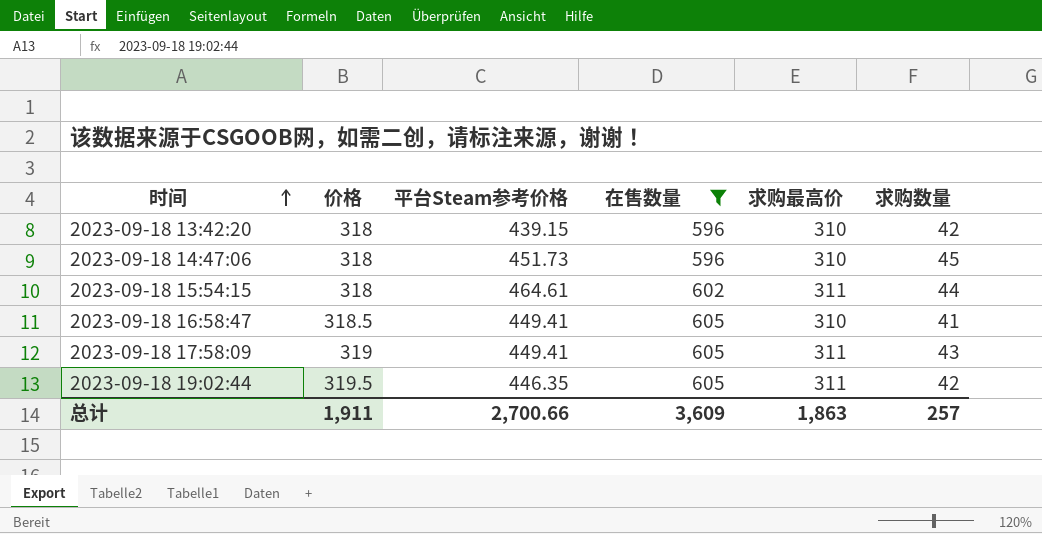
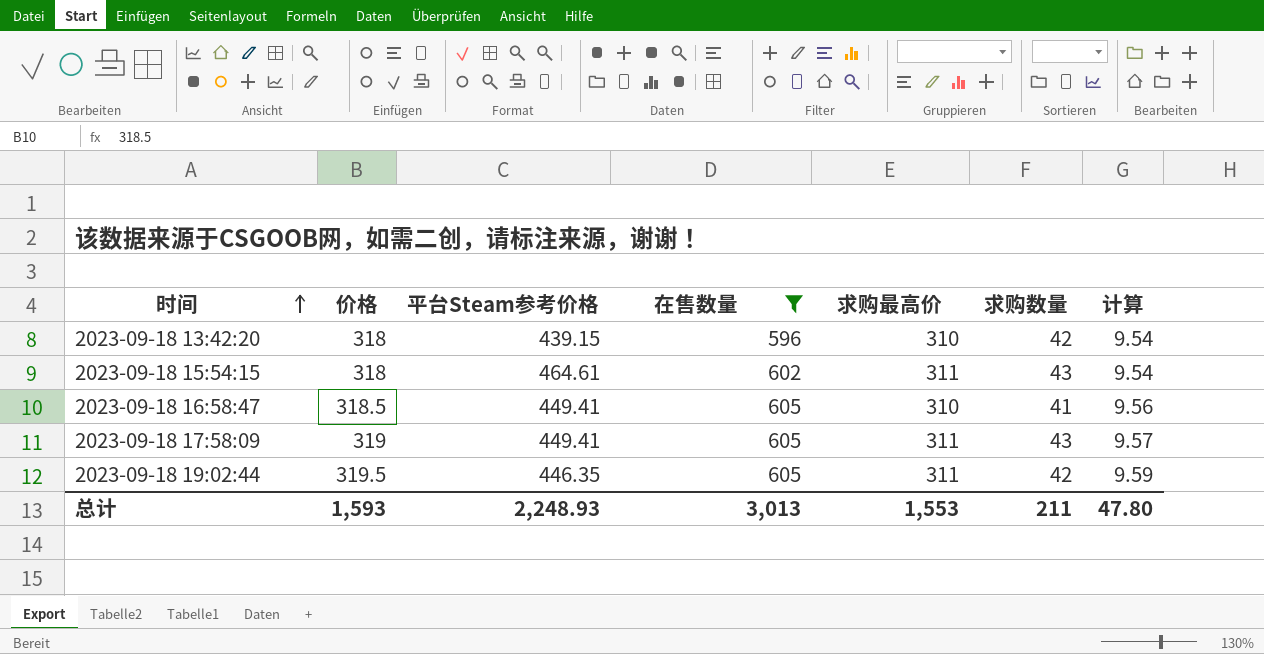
column 计算 | formula: none -> [价格] * 0.03
row 2023-09-18 14:47:06: 318 | 451.73 | 596 | 310 | 45 -> none
2023-09-18 15:54:15 | 求购数量: 44 -> 43
总计 | 价格: 1,911 -> 1,593
总计 | 平台Steam参考价格: 2,700.66 -> 2,248.93
总计 | 在售数量: 3,609 -> 3,013
总计 | 求购最高价: 1,863 -> 1,553
总计 | 求购数量: 257 -> 211

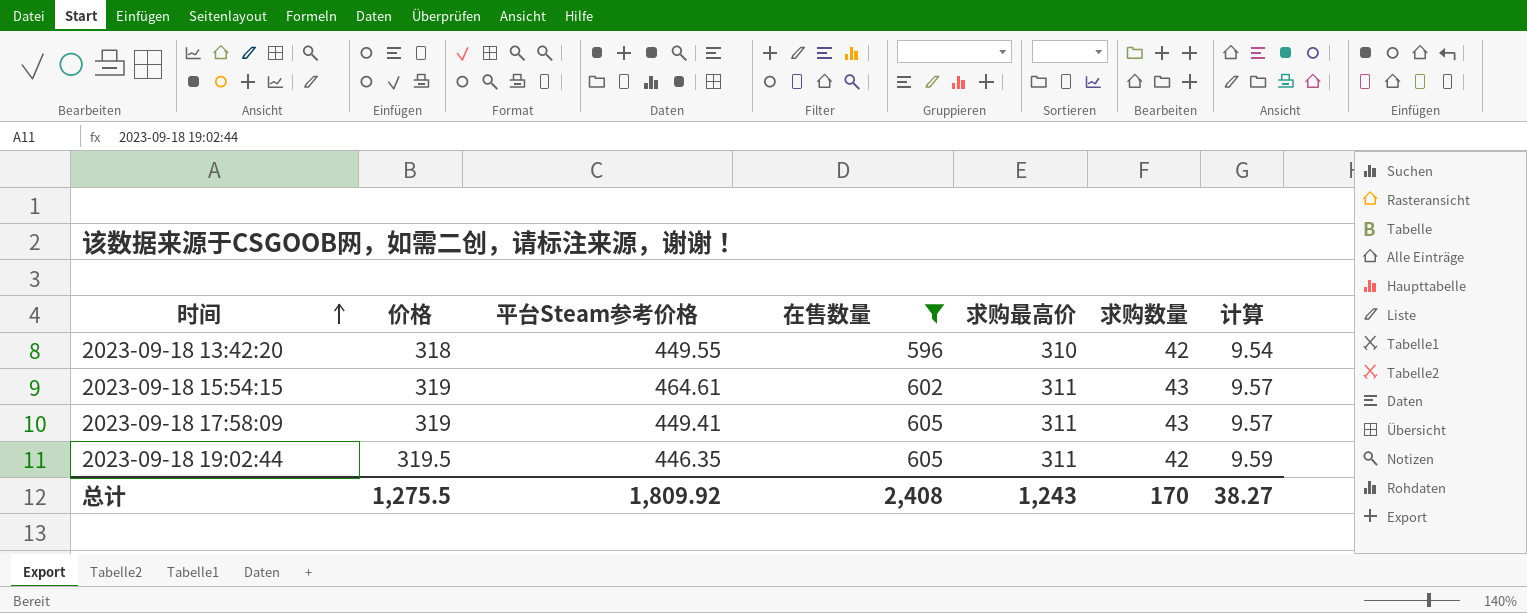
row 2023-09-18 16:58:47: 318.5 | 449.41 | 605 | 310 | 41 | 9.56 -> none
2023-09-18 13:42:20 | 平台Steam参考价格: 439.15 -> 449.55
2023-09-18 15:54:15 | 价格: 318 -> 319
2023-09-18 15:54:15 | 计算: 9.54 -> 9.57
总计 | 价格: 1,593 -> 1,275.5
总计 | 平台Steam参考价格: 2,248.93 -> 1,809.92
总计 | 在售数量: 3,013 -> 2,408
总计 | 求购最高价: 1,553 -> 1,243
总计 | 求购数量: 211 -> 170
总计 | 计算: 47.80 -> 38.27

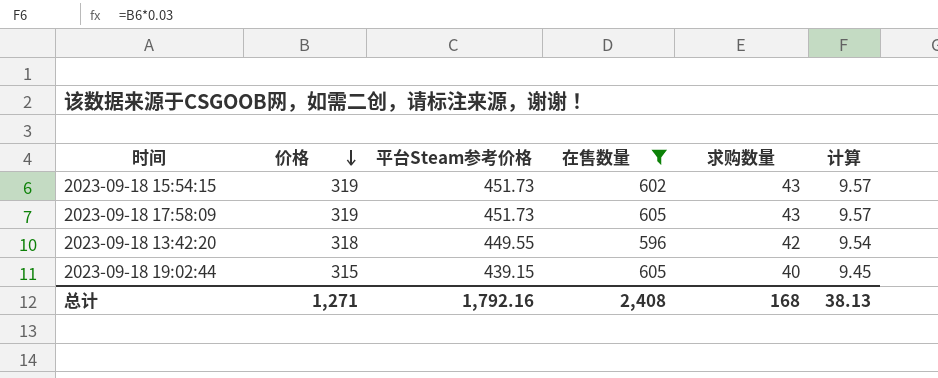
row order: 时间 ascending -> 价格 descending
column 求购最高价 | position: 5 -> none
2023-09-18 15:54:15 | 平台Steam参考价格: 464.61 -> 451.73
2023-09-18 17:58:09 | 平台Steam参考价格: 449.41 -> 451.73
2023-09-18 19:02:44 | 价格: 319.5 -> 315
2023-09-18 19:02:44 | 平台Steam参考价格: 446.35 -> 439.15
2023-09-18 19:02:44 | 求购数量: 42 -> 40
2023-09-18 19:02:44 | 计算: 9.59 -> 9.45
总计 | 价格: 1,275.5 -> 1,271
总计 | 平台Steam参考价格: 1,809.92 -> 1,792.16
总计 | 求购数量: 170 -> 168
总计 | 计算: 38.27 -> 38.13

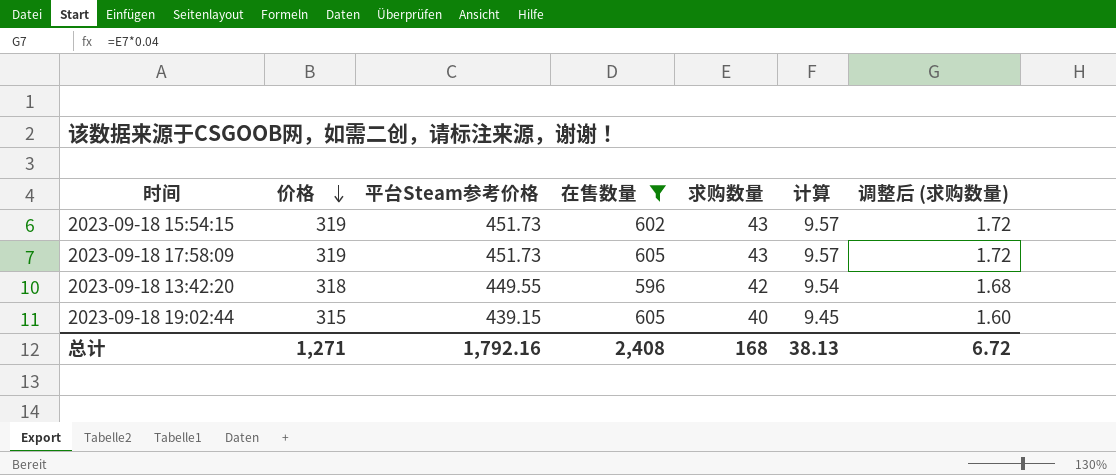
column 调整后 (求购数量) | formula: none -> [求购数量] * 0.04

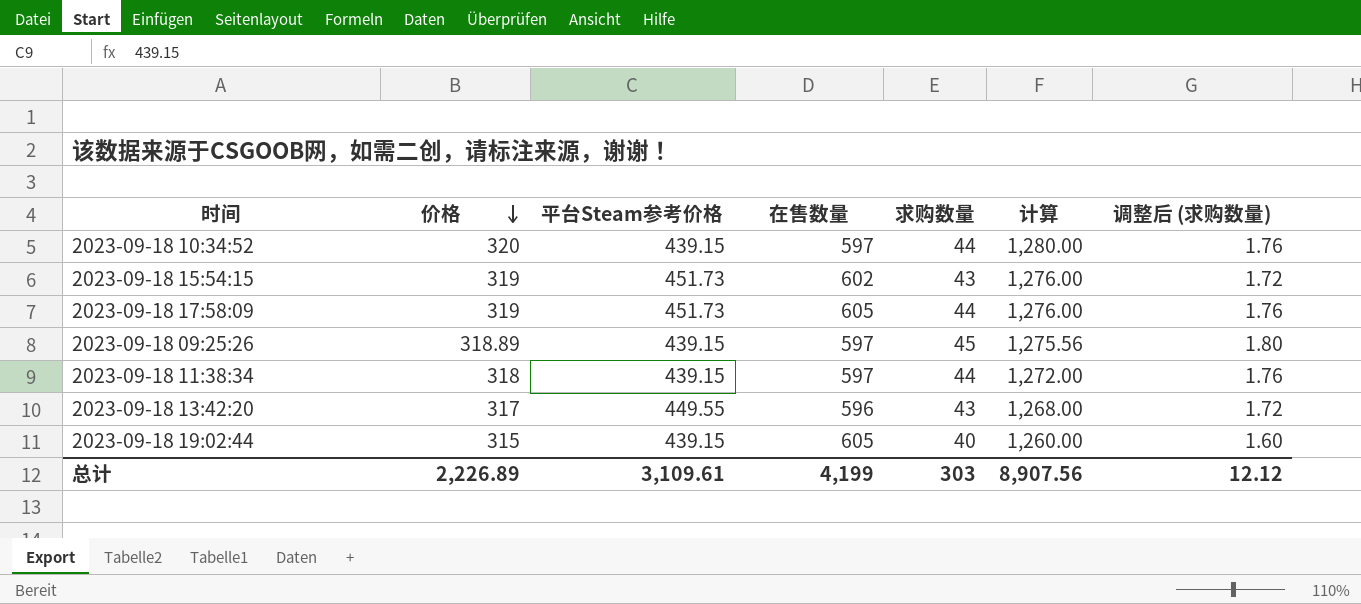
filter: 在售数量 != 597 -> none
column 计算 | formula: [价格] * 0.03 -> [价格] * 4
2023-09-18 17:58:09 | 求购数量: 43 -> 44
2023-09-18 17:58:09 | 调整后 (求购数量): 1.72 -> 1.76
2023-09-18 13:42:20 | 价格: 318 -> 317
2023-09-18 13:42:20 | 求购数量: 42 -> 43
2023-09-18 13:42:20 | 调整后 (求购数量): 1.68 -> 1.72
总计 | 价格: 1,271 -> 2,226.89
总计 | 平台Steam参考价格: 1,792.16 -> 3,109.61
总计 | 在售数量: 2,408 -> 4,199
总计 | 求购数量: 168 -> 303
总计 | 计算: 38.13 -> 8,907.56
总计 | 调整后 (求购数量): 6.72 -> 12.12

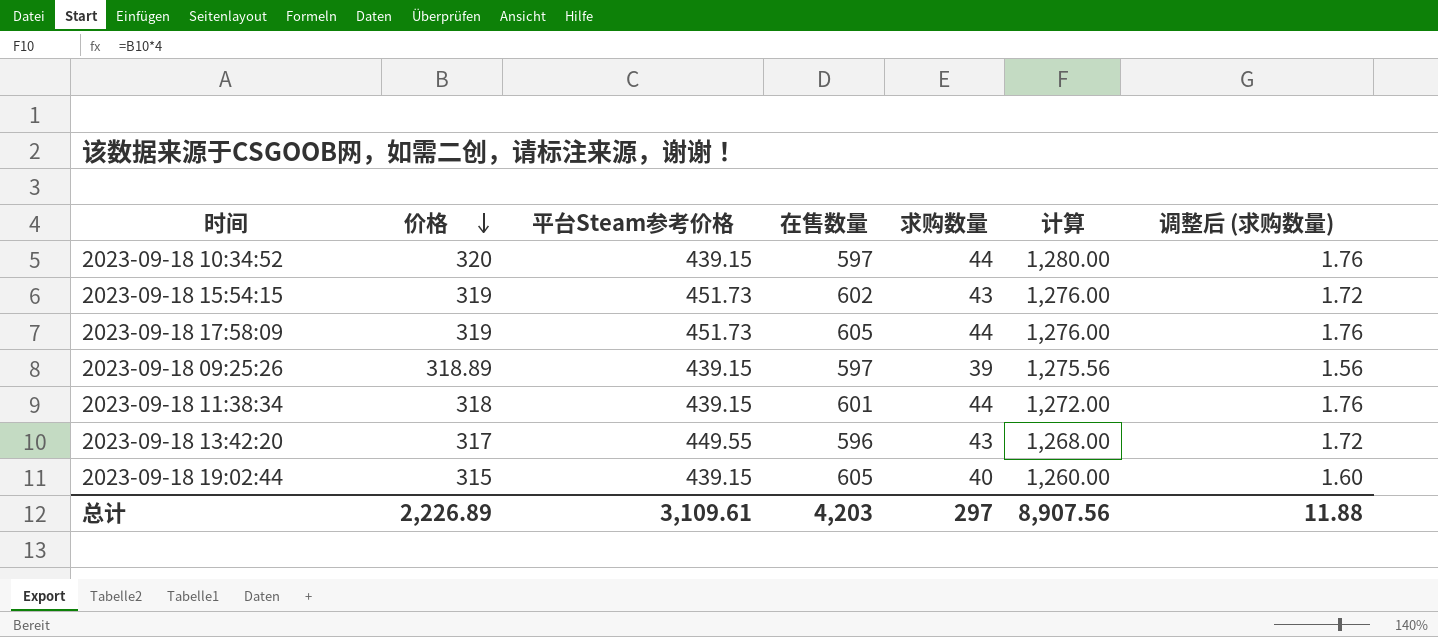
2023-09-18 09:25:26 | 求购数量: 45 -> 39
2023-09-18 09:25:26 | 调整后 (求购数量): 1.80 -> 1.56
2023-09-18 11:38:34 | 在售数量: 597 -> 601
总计 | 在售数量: 4,199 -> 4,203
总计 | 求购数量: 303 -> 297
总计 | 调整后 (求购数量): 12.12 -> 11.88

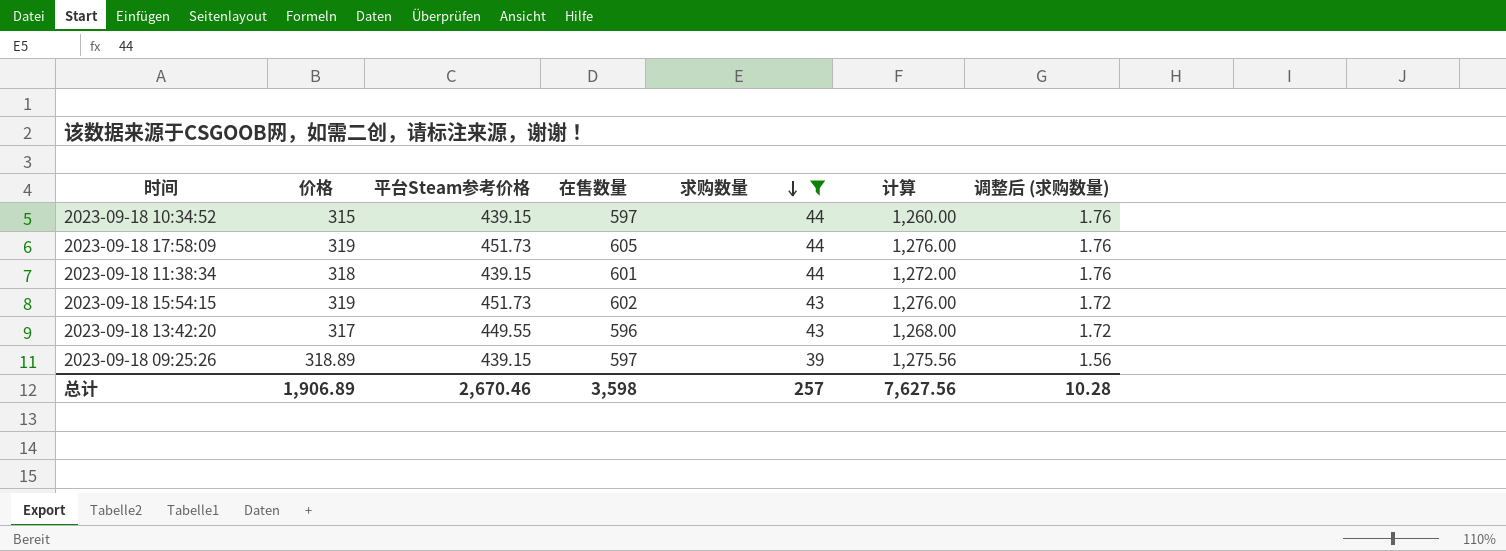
filter: none -> 求购数量 != 40
row order: 价格 descending -> 求购数量 descending
2023-09-18 10:34:52 | 价格: 320 -> 315
2023-09-18 10:34:52 | 计算: 1,280.00 -> 1,260.00
总计 | 价格: 2,226.89 -> 1,906.89
总计 | 平台Steam参考价格: 3,109.61 -> 2,670.46
总计 | 在售数量: 4,203 -> 3,598
总计 | 求购数量: 297 -> 257
总计 | 计算: 8,907.56 -> 7,627.56
总计 | 调整后 (求购数量): 11.88 -> 10.28

